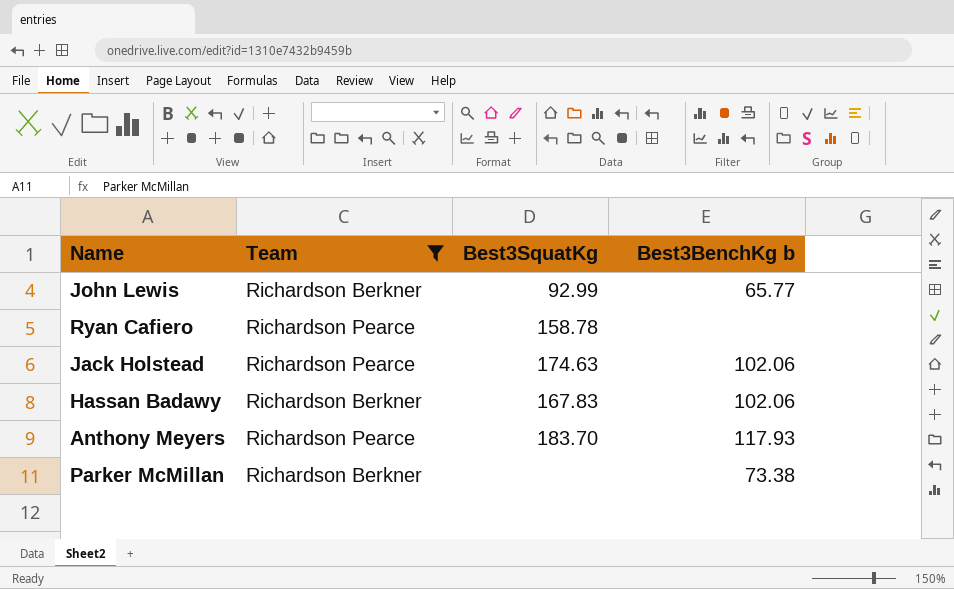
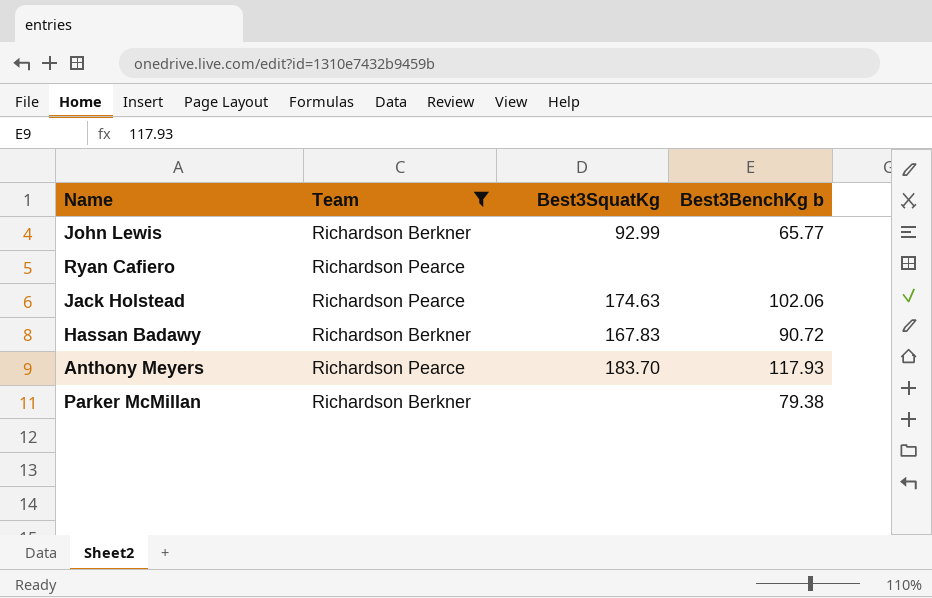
Ryan Cafiero | Best3SquatKg: 158.78 -> none
Hassan Badawy | Best3BenchKg b: 102.06 -> 90.72
Parker McMillan | Best3BenchKg b: 73.38 -> 79.38

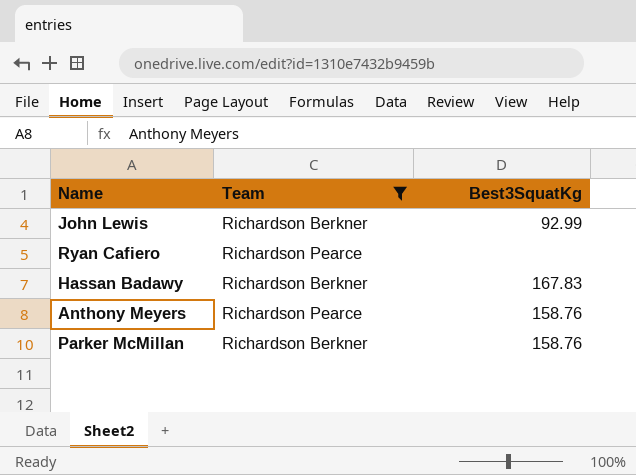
column Best3BenchKg b | position: 4 -> none
row Jack Holstead: Richardson Pearce | 174.63 | 102.06 -> none
Anthony Meyers | Best3SquatKg: 183.70 -> 158.76
Parker McMillan | Best3SquatKg: none -> 158.76

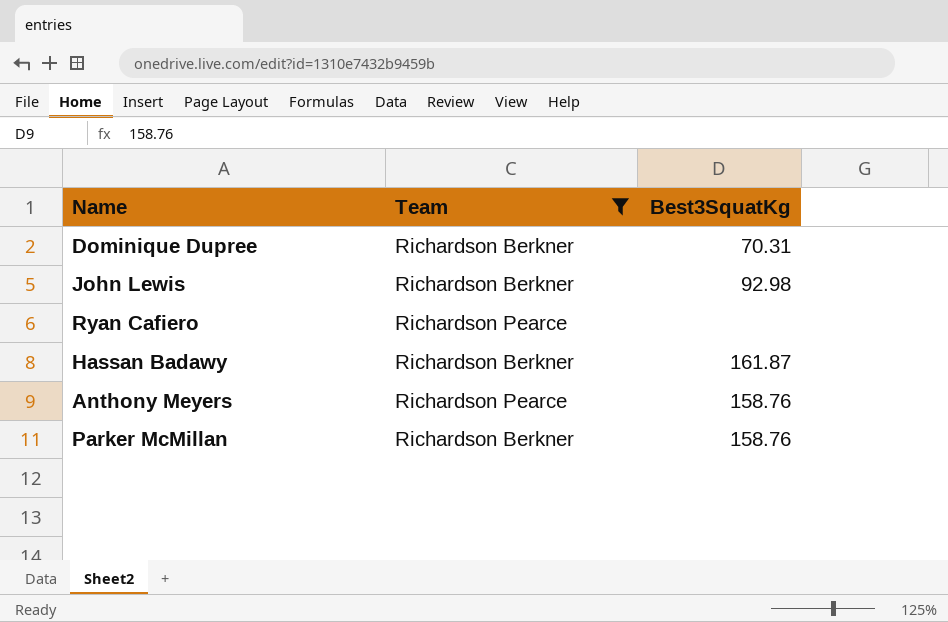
row Dominique Dupree: none -> Richardson Berkner | 70.31
John Lewis | Best3SquatKg: 92.99 -> 92.98
Hassan Badawy | Best3SquatKg: 167.83 -> 161.87

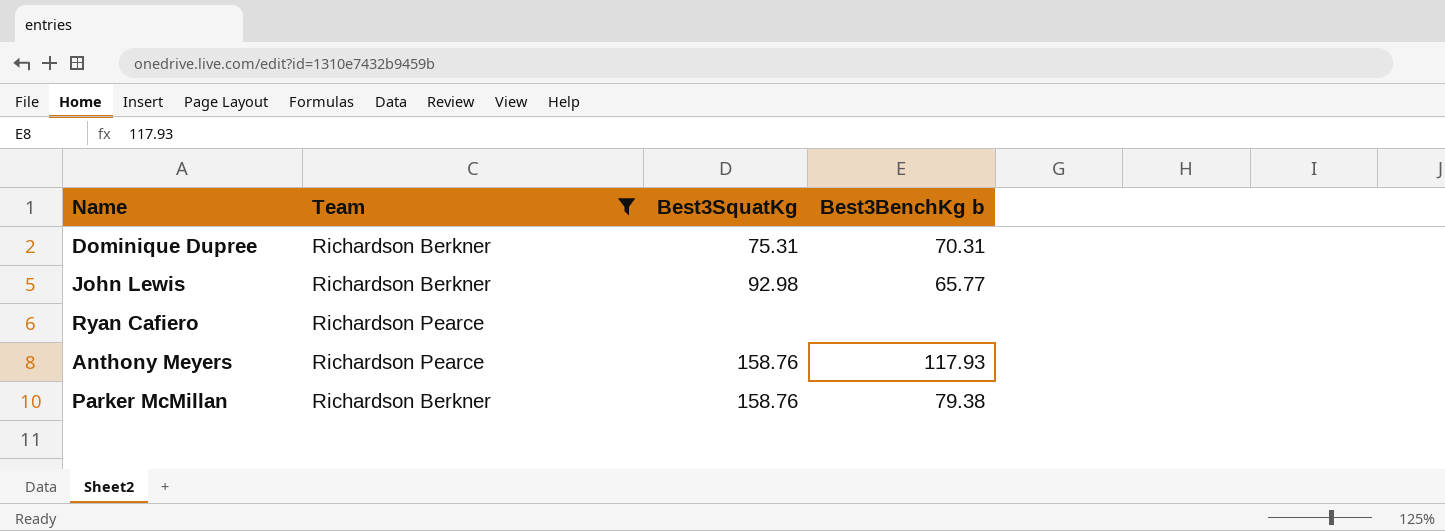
column Best3BenchKg b | position: none -> 4
row Hassan Badawy: Richardson Berkner | 161.87 -> none
Dominique Dupree | Best3SquatKg: 70.31 -> 75.31

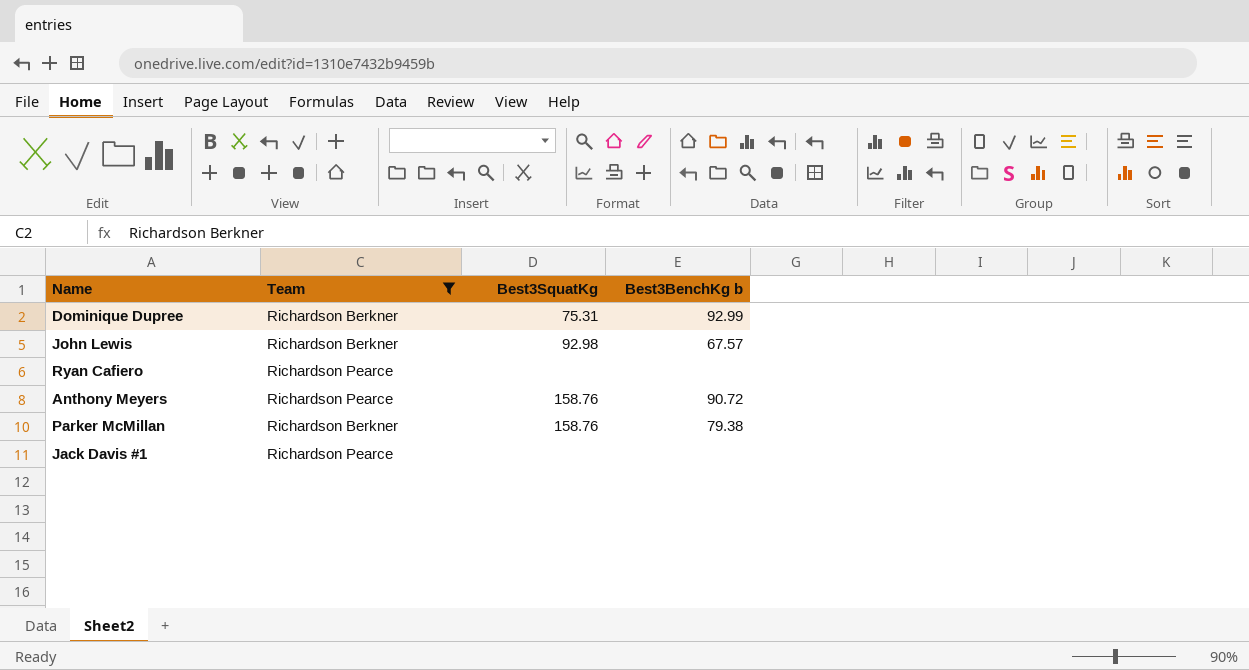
Dominique Dupree | Best3BenchKg b: 70.31 -> 92.99
John Lewis | Best3BenchKg b: 65.77 -> 67.57
Anthony Meyers | Best3BenchKg b: 117.93 -> 90.72
row Jack Davis #1: none -> Richardson Pearce | none | none

